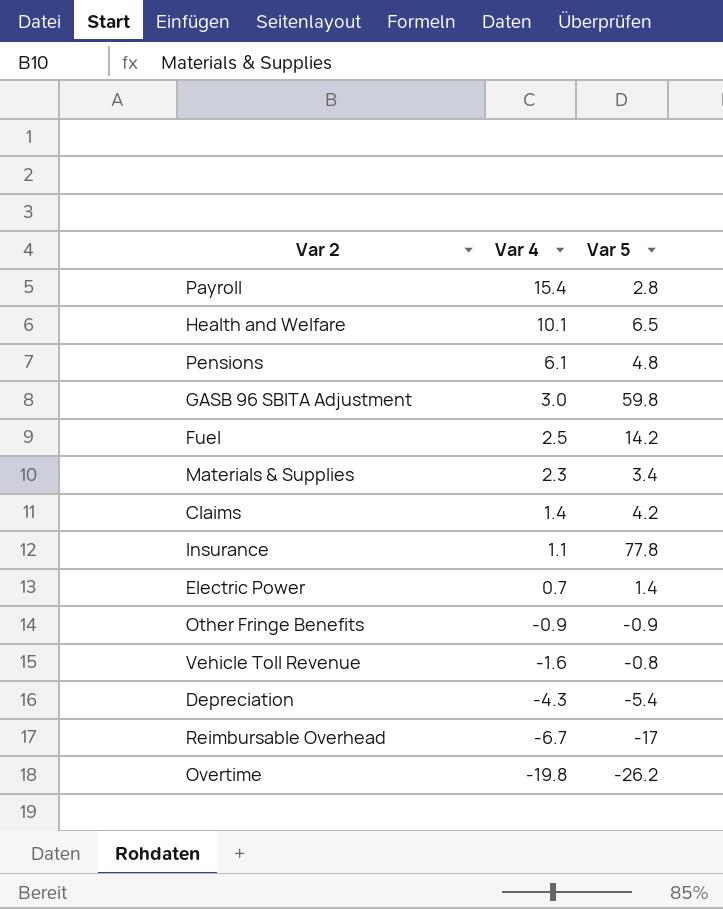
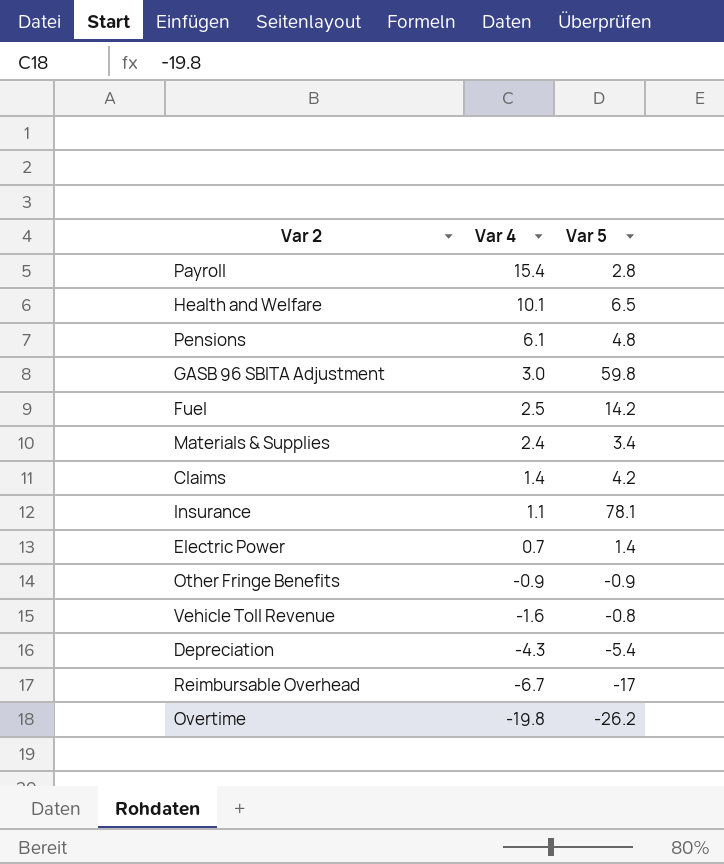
Materials & Supplies | Var 4: 2.3 -> 2.4
Insurance | Var 5: 77.8 -> 78.1

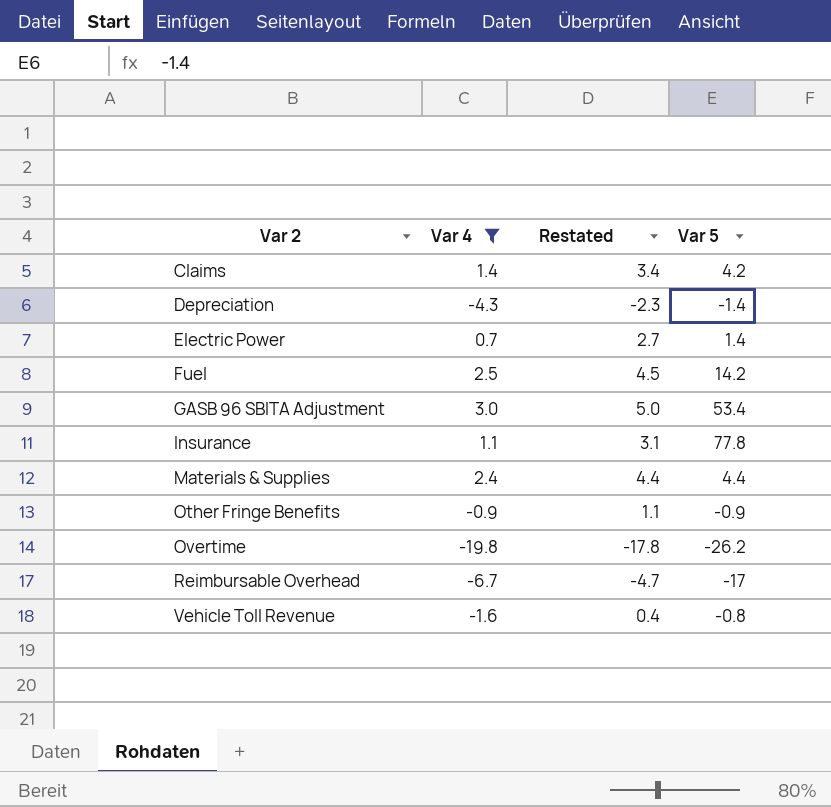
filter: none -> Var 4 <= 3.0
row order: Var 4 descending -> Var 2 ascending
column Restated | formula: none -> [Var 4] + 2
Depreciation | Var 5: -5.4 -> -1.4
GASB 96 SBITA Adjustment | Var 5: 59.8 -> 53.4
Insurance | Var 5: 78.1 -> 77.8
Materials & Supplies | Var 5: 3.4 -> 4.4

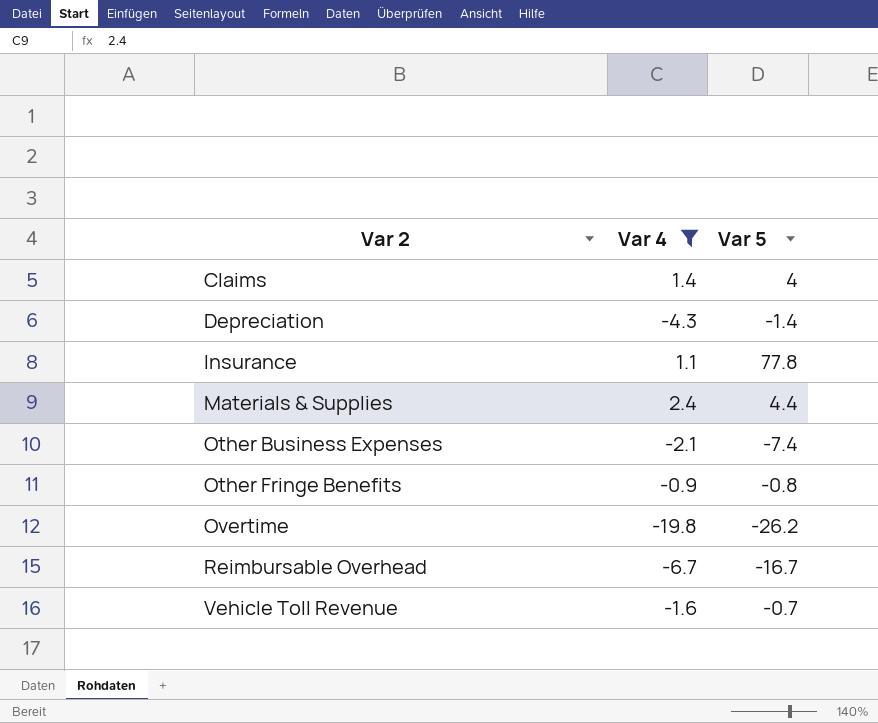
column Restated | formula: [Var 4] + 2 -> none
row Electric Power: 0.7 | 2.7 | 1.4 -> none
row Fuel: 2.5 | 4.5 | 14.2 -> none
row GASB 96 SBITA Adjustment: 3.0 | 5.0 | 53.4 -> none
Claims | Var 5: 4.2 -> 4
row Other Business Expenses: none -> -2.1 | -7.4
Other Fringe Benefits | Var 5: -0.9 -> -0.8
Reimbursable Overhead | Var 5: -17 -> -16.7
Vehicle Toll Revenue | Var 5: -0.8 -> -0.7

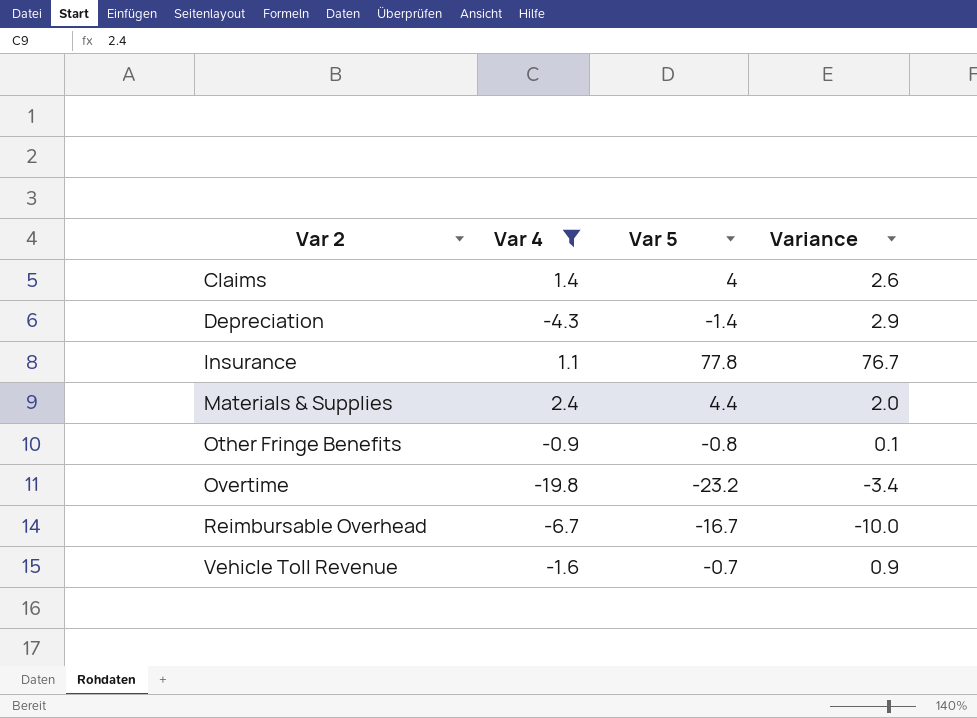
column Variance | formula: none -> [Var 5] - [Var 4]
row Other Business Expenses: -2.1 | -7.4 -> none
Overtime | Var 5: -26.2 -> -23.2

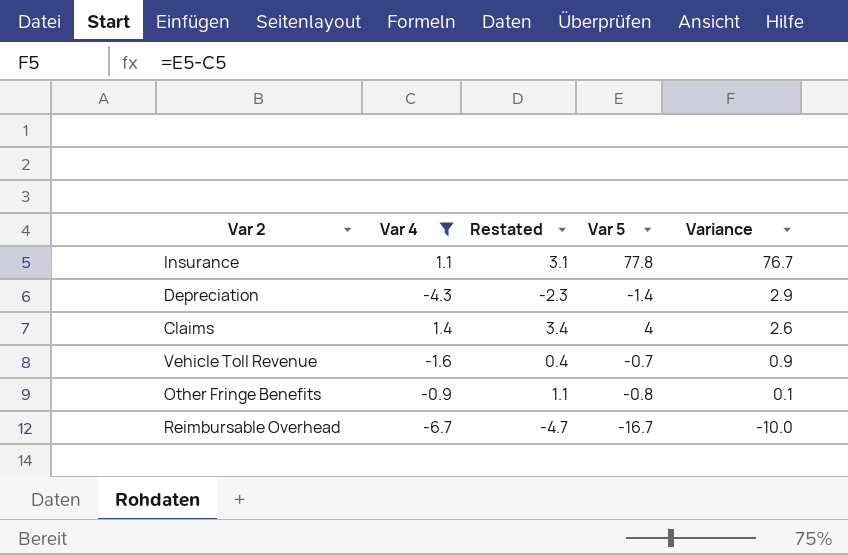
row order: Var 2 ascending -> Variance descending
column Restated | formula: none -> [Var 4] + 2
row Materials & Supplies: 2.4 | 4.4 | 2.0 -> none
row Overtime: -19.8 | -23.2 | -3.4 -> none

